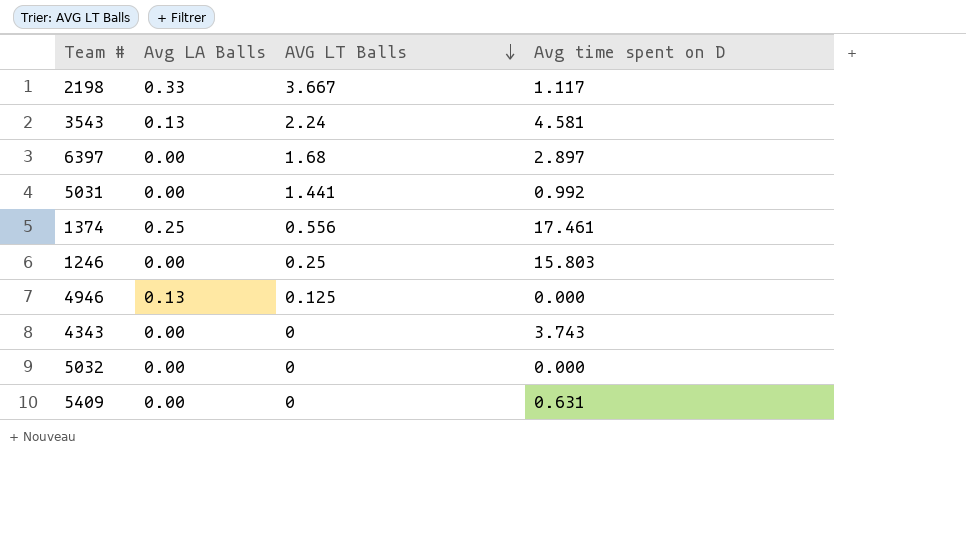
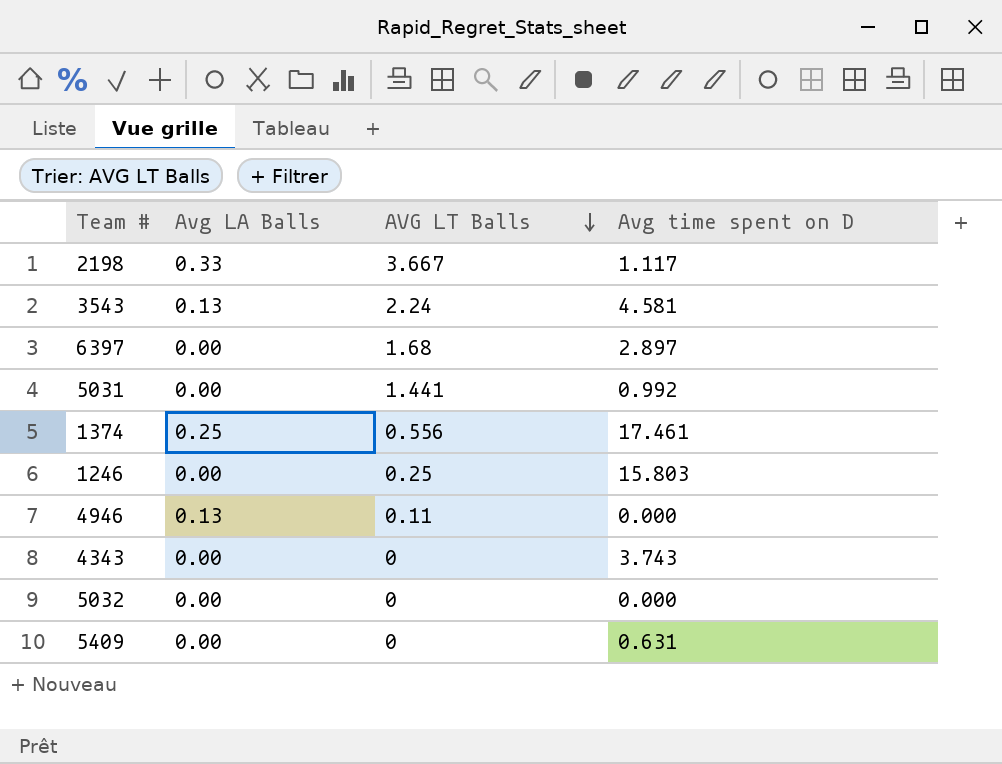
4946 | AVG LT Balls: 0.125 -> 0.11

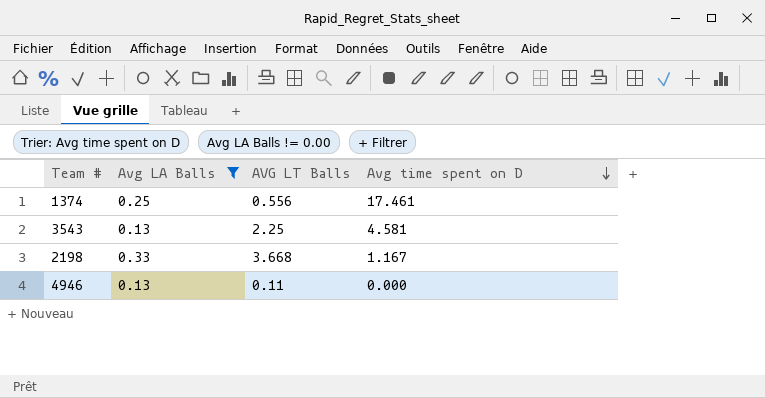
filter: none -> Avg LA Balls != 0.00
row order: AVG LT Balls descending -> Avg time spent on D descending
3543 | AVG LT Balls: 2.24 -> 2.25
2198 | AVG LT Balls: 3.667 -> 3.668
2198 | Avg time spent on D: 1.117 -> 1.167

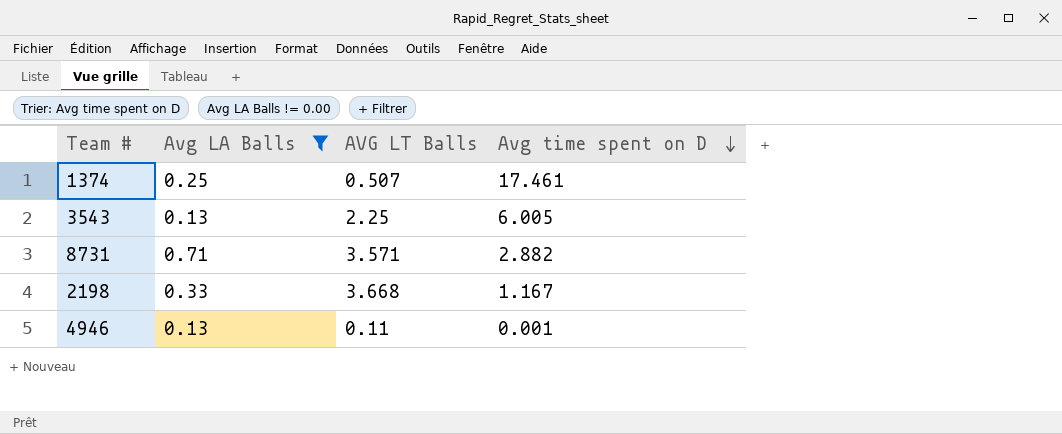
1374 | AVG LT Balls: 0.556 -> 0.507
3543 | Avg time spent on D: 4.581 -> 6.005
row 8731: none -> 0.71 | 3.571 | 2.882
4946 | Avg time spent on D: 0.000 -> 0.001

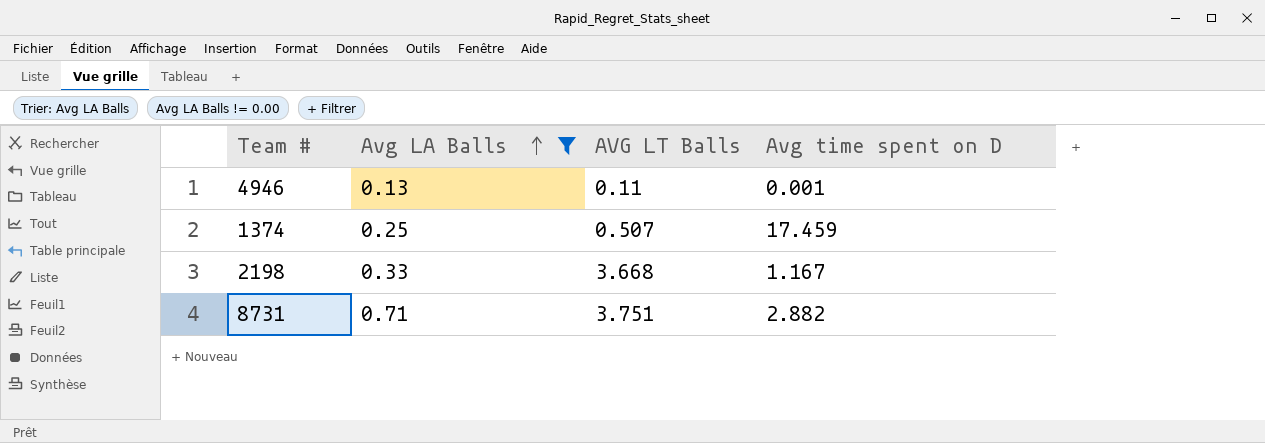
row order: Avg time spent on D descending -> Avg LA Balls ascending
row 3543: 0.13 | 2.25 | 6.005 -> none
1374 | Avg time spent on D: 17.461 -> 17.459
8731 | AVG LT Balls: 3.571 -> 3.751

